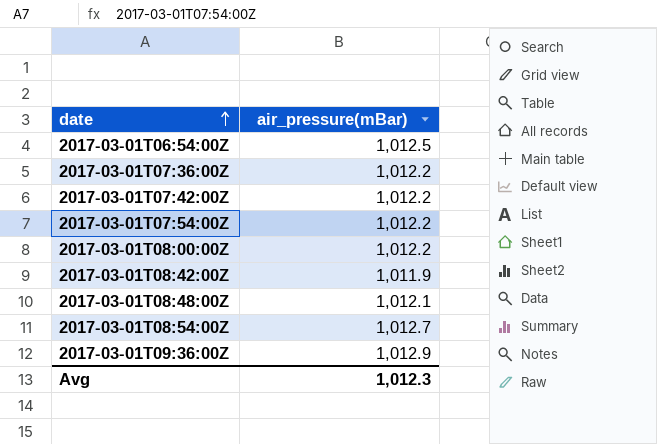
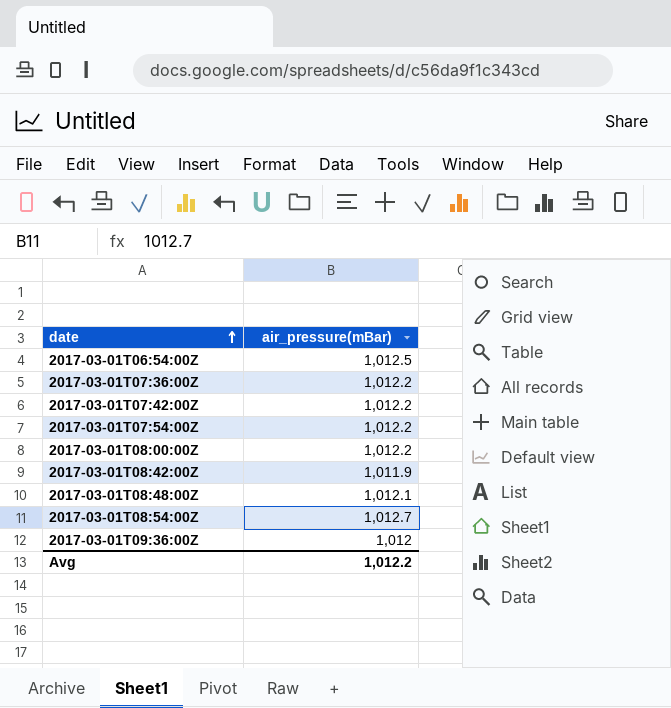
2017-03-01T09:36:00Z | air_pressure(mBar): 1,012.9 -> 1,012
Avg | air_pressure(mBar): 1,012.3 -> 1,012.2

